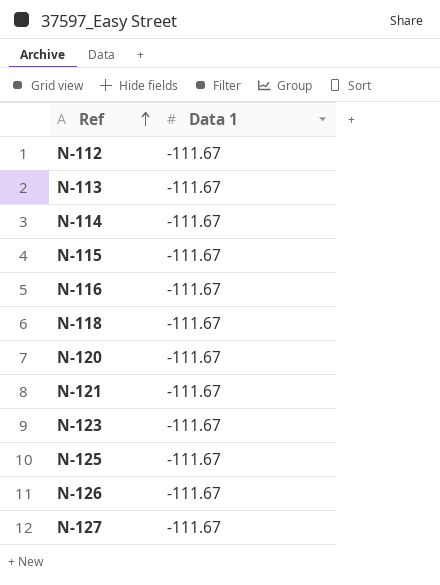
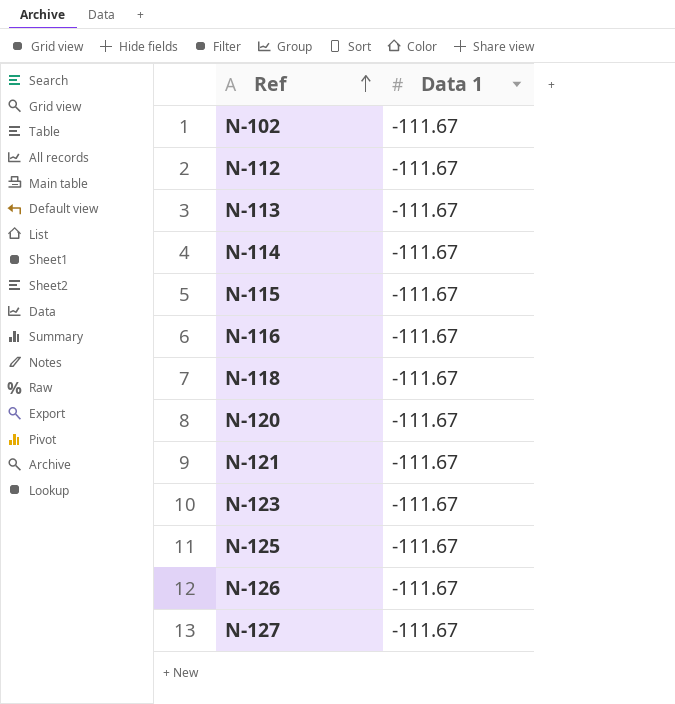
row N-102: none -> -111.67

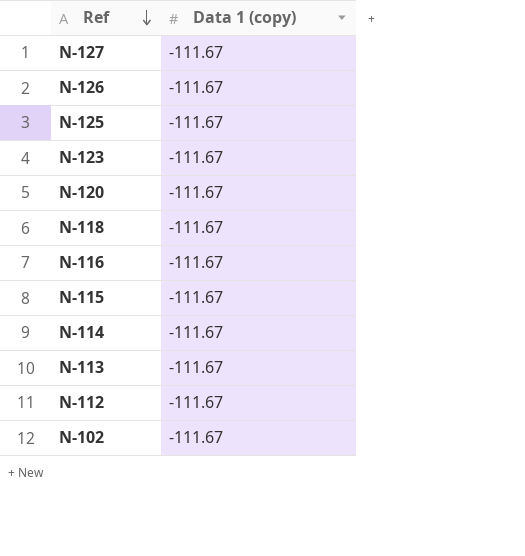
row order: Ref ascending -> Ref descending
column name: Data 1 -> Data 1 (copy)
row N-121: -111.67 -> none

